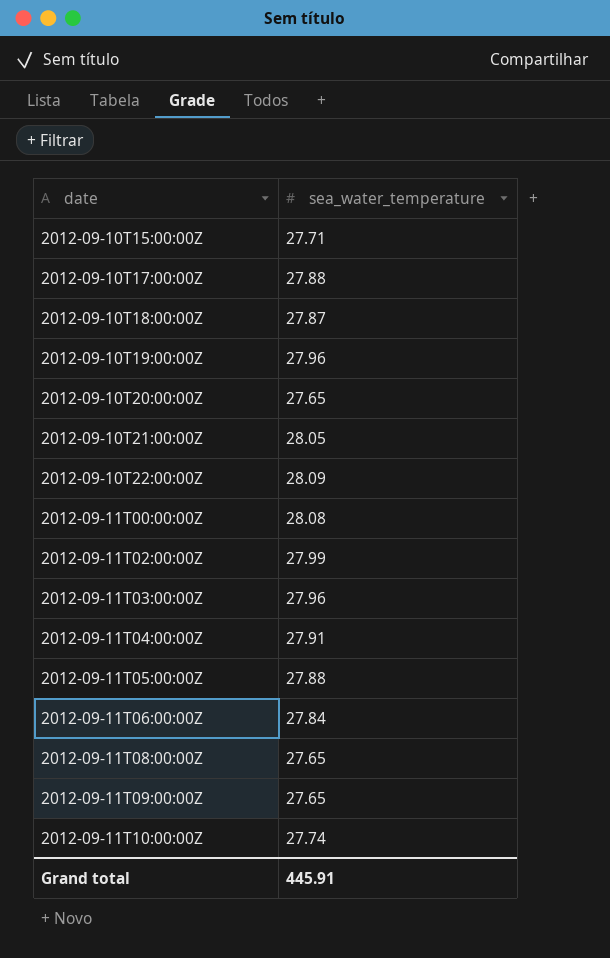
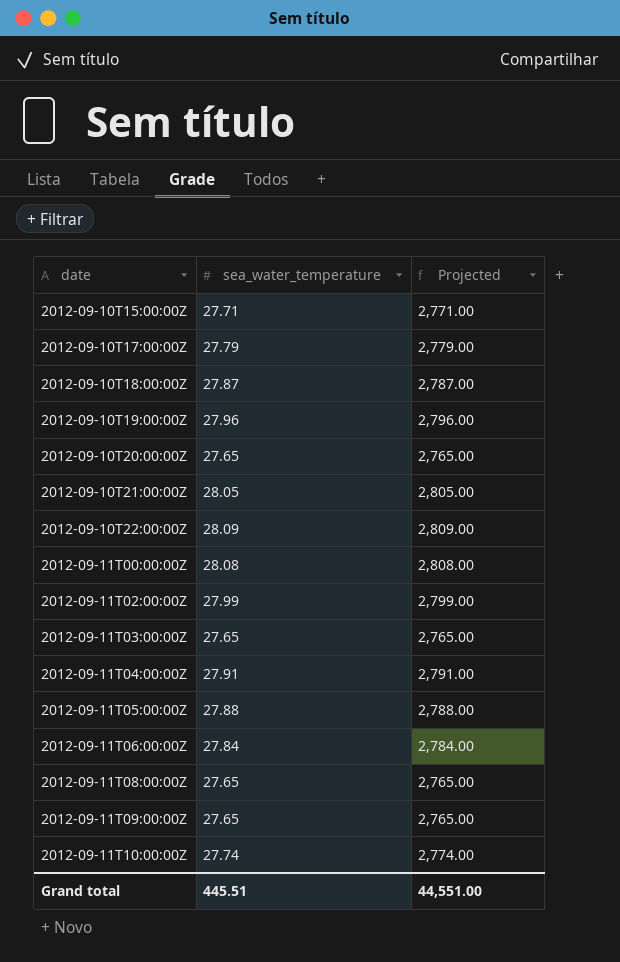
column Projected | formula: none -> [sea_water_temperature] * 100
2012-09-10T17:00:00Z | sea_water_temperature: 27.88 -> 27.79
2012-09-11T03:00:00Z | sea_water_temperature: 27.96 -> 27.65
Grand total | sea_water_temperature: 445.91 -> 445.51

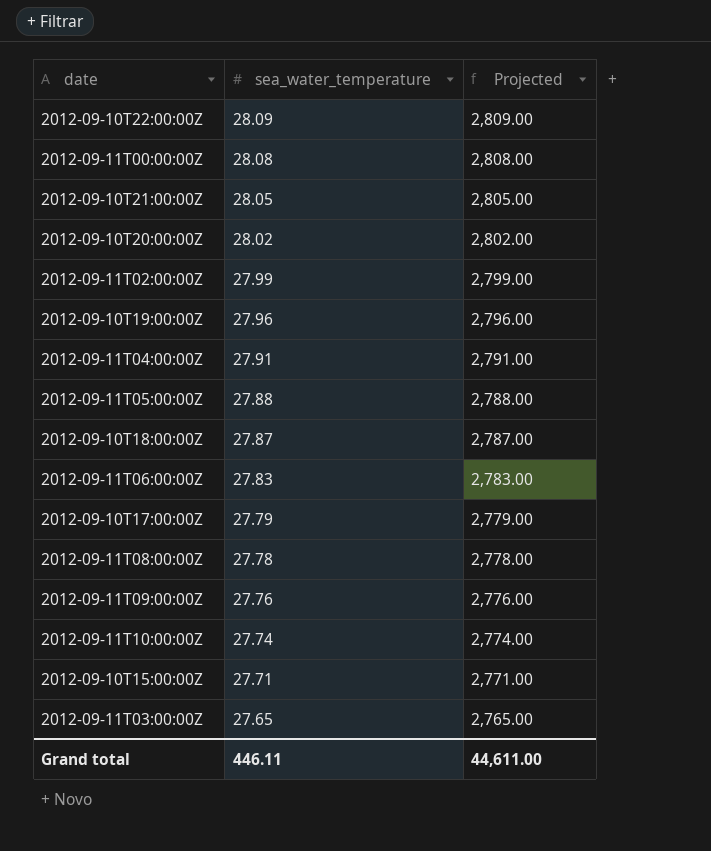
row order: date ascending -> sea_water_temperature descending
2012-09-10T20:00:00Z | sea_water_temperature: 27.65 -> 28.02
2012-09-10T20:00:00Z | Projected: 2,765.00 -> 2,802.00
2012-09-11T06:00:00Z | sea_water_temperature: 27.84 -> 27.83
2012-09-11T06:00:00Z | Projected: 2,784.00 -> 2,783.00
2012-09-11T08:00:00Z | sea_water_temperature: 27.65 -> 27.78
2012-09-11T08:00:00Z | Projected: 2,765.00 -> 2,778.00
2012-09-11T09:00:00Z | sea_water_temperature: 27.65 -> 27.76
2012-09-11T09:00:00Z | Projected: 2,765.00 -> 2,776.00
Grand total | sea_water_temperature: 445.51 -> 446.11
Grand total | Projected: 44,551.00 -> 44,611.00

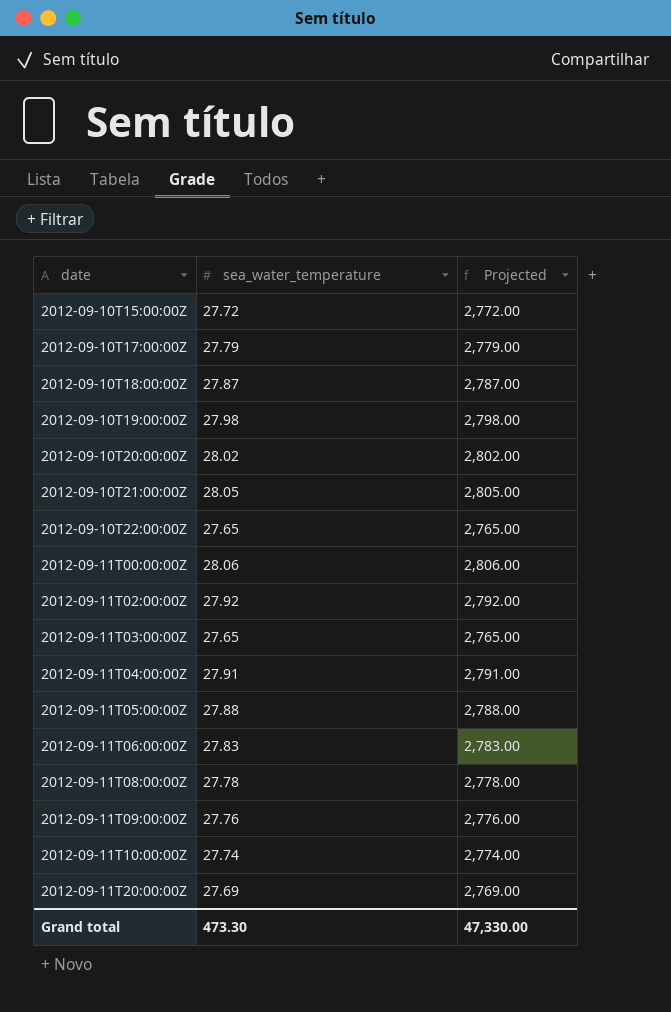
row order: sea_water_temperature descending -> date ascending
2012-09-10T15:00:00Z | sea_water_temperature: 27.71 -> 27.72
2012-09-10T15:00:00Z | Projected: 2,771.00 -> 2,772.00
2012-09-10T19:00:00Z | sea_water_temperature: 27.96 -> 27.98
2012-09-10T19:00:00Z | Projected: 2,796.00 -> 2,798.00
2012-09-10T22:00:00Z | sea_water_temperature: 28.09 -> 27.65
2012-09-10T22:00:00Z | Projected: 2,809.00 -> 2,765.00
2012-09-11T00:00:00Z | sea_water_temperature: 28.08 -> 28.06
2012-09-11T00:00:00Z | Projected: 2,808.00 -> 2,806.00
2012-09-11T02:00:00Z | sea_water_temperature: 27.99 -> 27.92
2012-09-11T02:00:00Z | Projected: 2,799.00 -> 2,792.00
row 2012-09-11T20:00:00Z: none -> 27.69 | 2,769.00
Grand total | sea_water_temperature: 446.11 -> 473.30
Grand total | Projected: 44,611.00 -> 47,330.00

